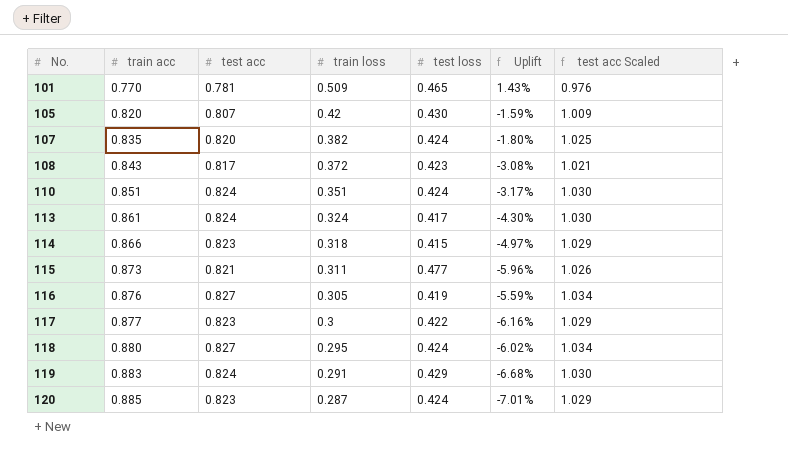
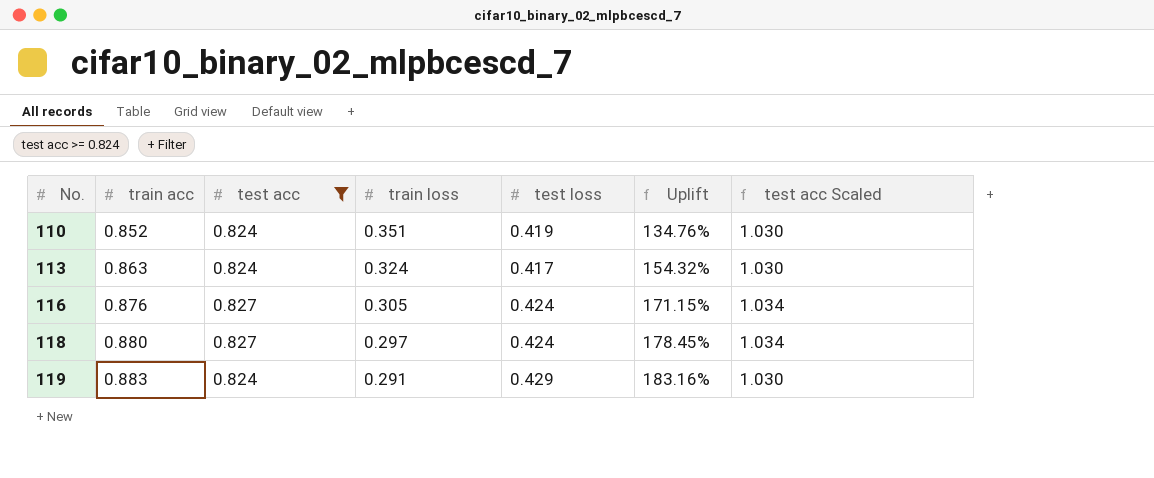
filter: none -> test acc >= 0.824
column Uplift | formula: ([test acc] - [train acc]) / [train acc] -> ([test acc] - [train loss]) / [train loss]
110 | train acc: 0.851 -> 0.852
110 | test loss: 0.424 -> 0.419
113 | train acc: 0.861 -> 0.863
116 | test loss: 0.419 -> 0.424
118 | train loss: 0.295 -> 0.297

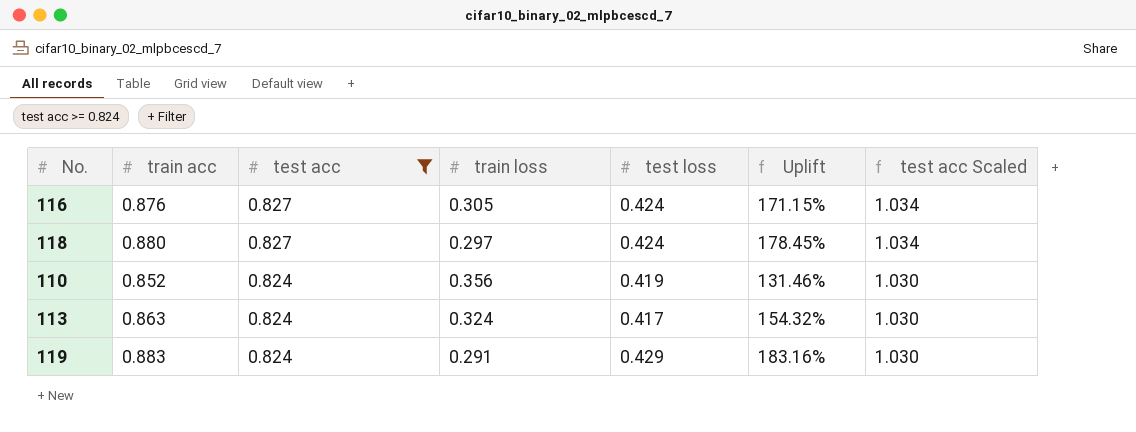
row order: No. ascending -> test acc descending
110 | train loss: 0.351 -> 0.356
110 | Uplift: 134.76% -> 131.46%

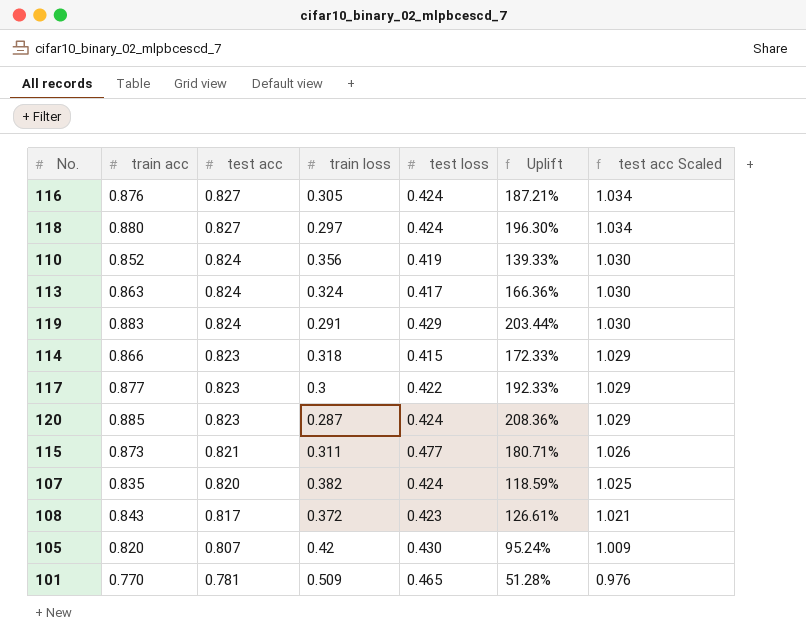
filter: test acc >= 0.824 -> none
column Uplift | formula: ([test acc] - [train loss]) / [train loss] -> ([train acc] - [train loss]) / [train loss]

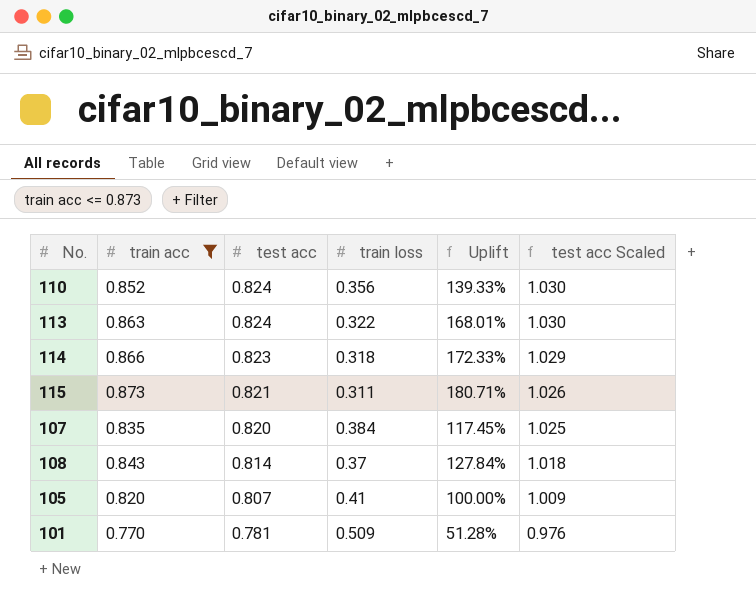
filter: none -> train acc <= 0.873
column test loss | position: 5 -> none
113 | train loss: 0.324 -> 0.322
113 | Uplift: 166.36% -> 168.01%
107 | train loss: 0.382 -> 0.384
107 | Uplift: 118.59% -> 117.45%
108 | test acc: 0.817 -> 0.814
108 | train loss: 0.372 -> 0.37
108 | Uplift: 126.61% -> 127.84%
108 | test acc Scaled: 1.021 -> 1.018
105 | train loss: 0.42 -> 0.41
105 | Uplift: 95.24% -> 100.00%

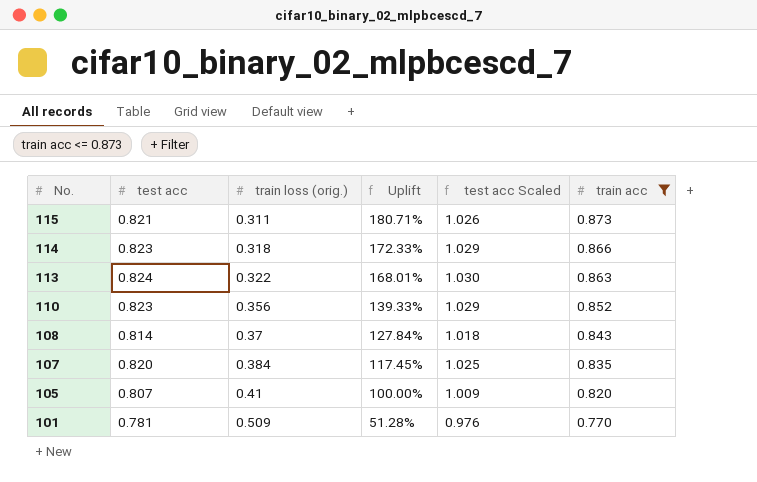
row order: test acc descending -> No. descending
column name: train loss -> train loss (orig.)
column train acc | position: 2 -> 6
110 | test acc: 0.824 -> 0.823
110 | test acc Scaled: 1.030 -> 1.029

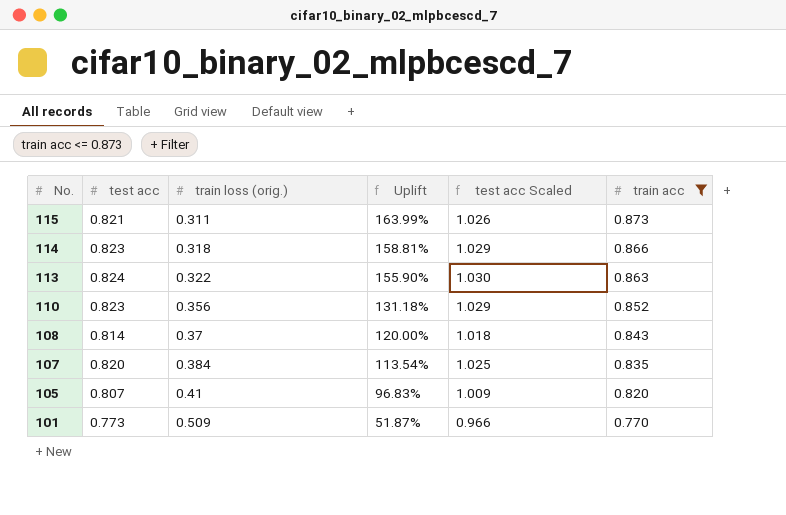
column Uplift | formula: ([train acc] - [train loss (orig.)]) / [train loss (orig.)] -> ([test acc] - [train loss (orig.)]) / [train loss (orig.)]
101 | test acc: 0.781 -> 0.773
101 | test acc Scaled: 0.976 -> 0.966

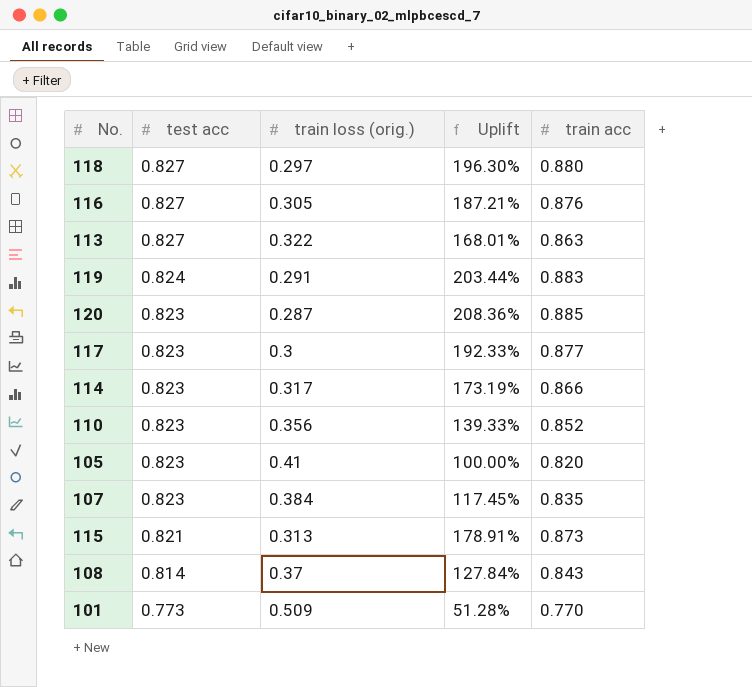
filter: train acc <= 0.873 -> none
row order: No. descending -> test acc descending
column test acc Scaled | formula: [test acc] * 1.25 -> none
column Uplift | formula: ([test acc] - [train loss (orig.)]) / [train loss (orig.)] -> ([train acc] - [train loss (orig.)]) / [train loss (orig.)]
113 | test acc: 0.824 -> 0.827
114 | train loss (orig.): 0.318 -> 0.317
105 | test acc: 0.807 -> 0.823
107 | test acc: 0.820 -> 0.823
115 | train loss (orig.): 0.311 -> 0.313

